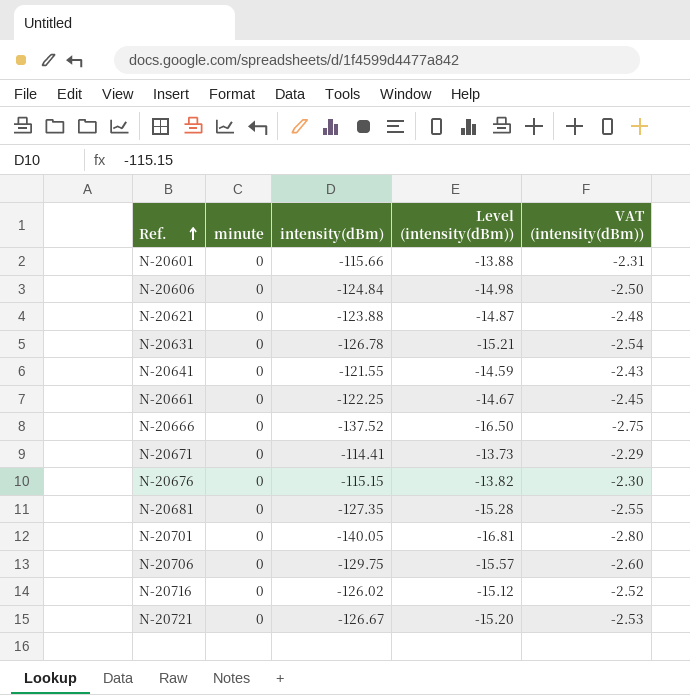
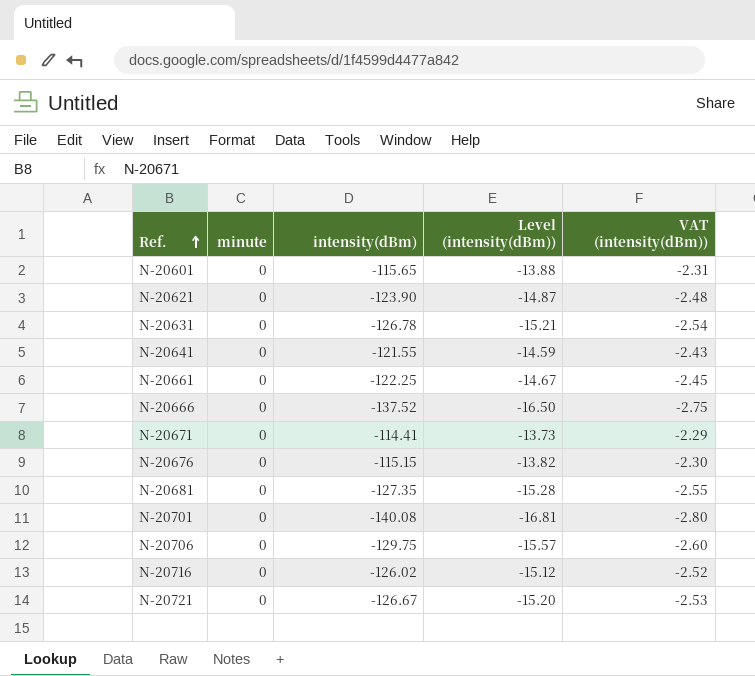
row N-20606: 0 | -124.84 | -14.98 | -2.50 -> none
N-20601 | intensity(dBm): -115.66 -> -115.65
N-20621 | intensity(dBm): -123.88 -> -123.90
N-20701 | intensity(dBm): -140.05 -> -140.08

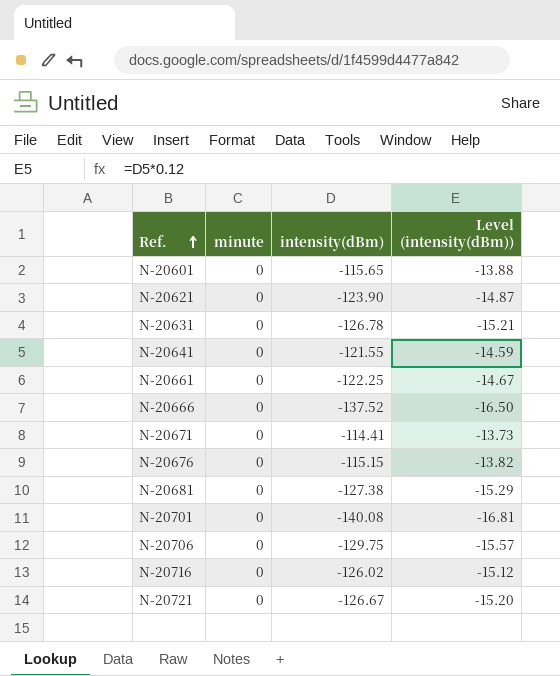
column VAT (intensity(dBm)) | formula: [intensity(dBm)] * 0.02 -> none
N-20681 | intensity(dBm): -127.35 -> -127.38
N-20681 | Level (intensity(dBm)): -15.28 -> -15.29

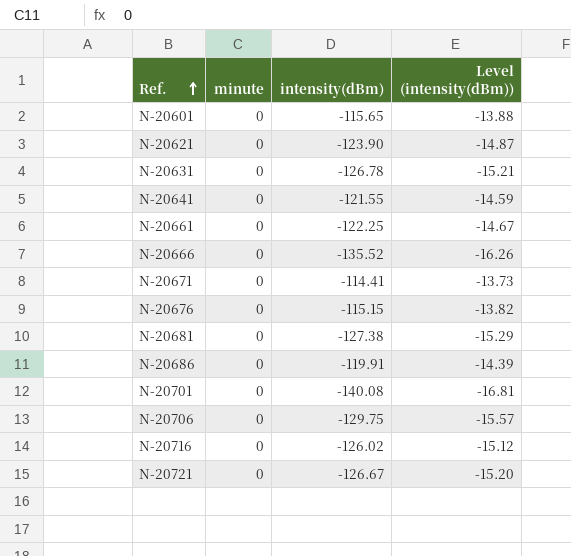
N-20666 | intensity(dBm): -137.52 -> -135.52
N-20666 | Level (intensity(dBm)): -16.50 -> -16.26
row N-20686: none -> 0 | -119.91 | -14.39

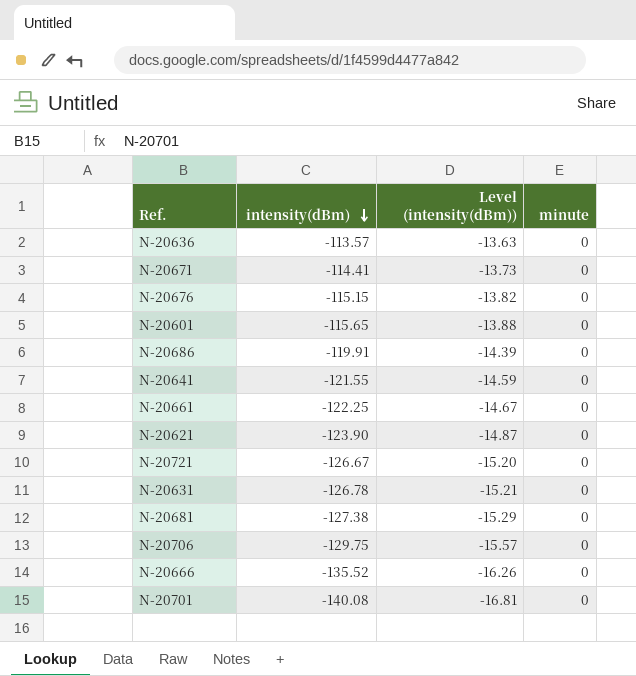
row order: Ref. ascending -> intensity(dBm) descending
column minute | position: 2 -> 4
row N-20716: 0 | -126.02 | -15.12 -> none
row N-20636: none -> -113.57 | -13.63 | 0

